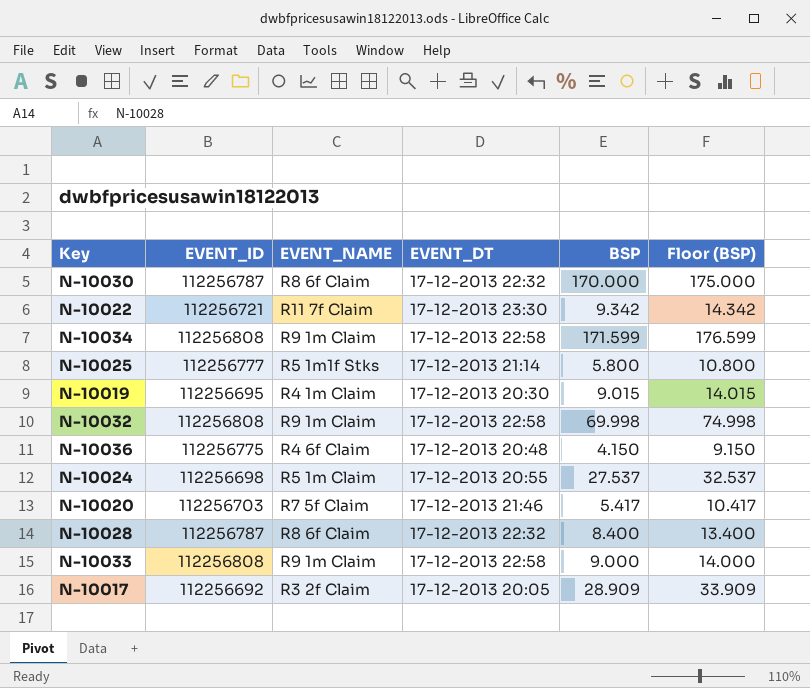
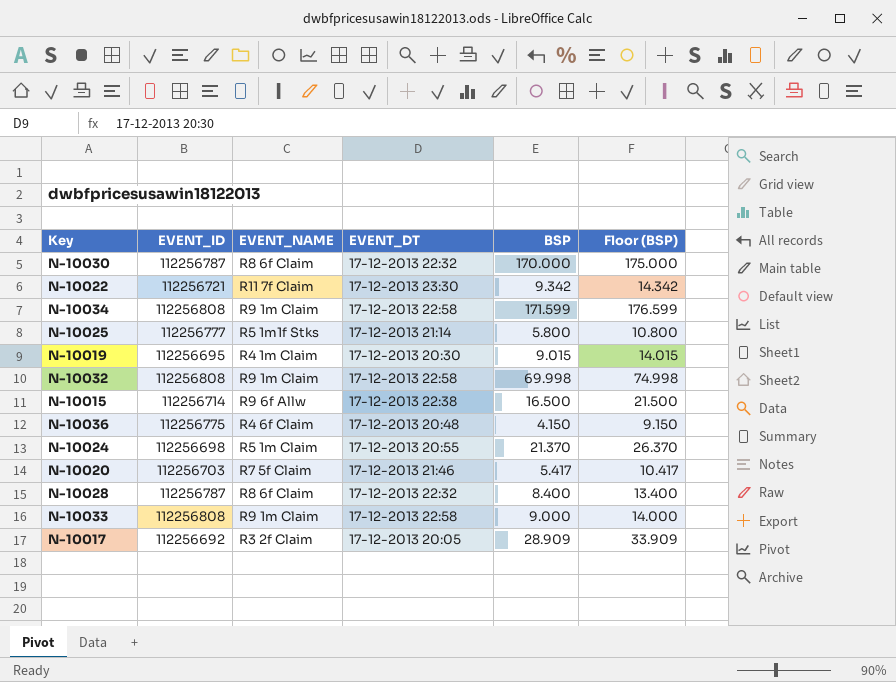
row N-10015: none -> 112256714 | R9 6f Allw | 17-12-2013 22:38 | 16.500 | 21.500
N-10024 | BSP: 27.537 -> 21.370
N-10024 | Floor (BSP): 32.537 -> 26.370

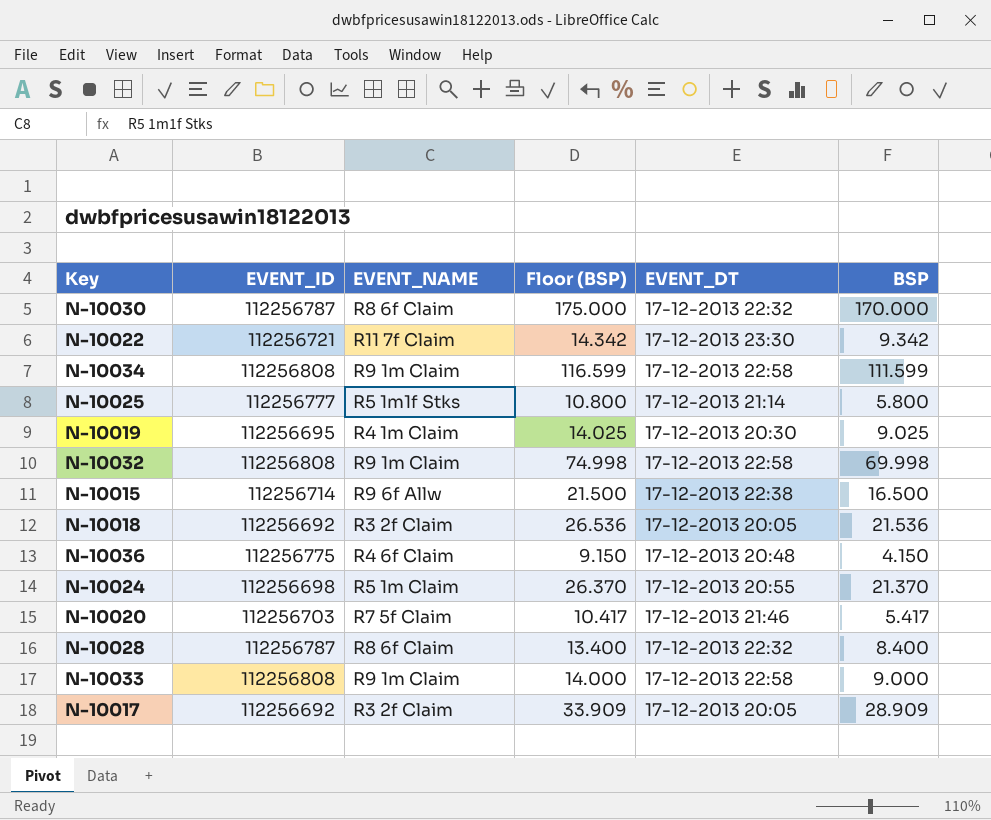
column Floor (BSP) | position: 6 -> 4
N-10034 | Floor (BSP): 176.599 -> 116.599
N-10034 | BSP: 171.599 -> 111.599
N-10019 | Floor (BSP): 14.015 -> 14.025
N-10019 | BSP: 9.015 -> 9.025
row N-10018: none -> 112256692 | R3 2f Claim | 26.536 | 17-12-2013 20:05 | 21.536

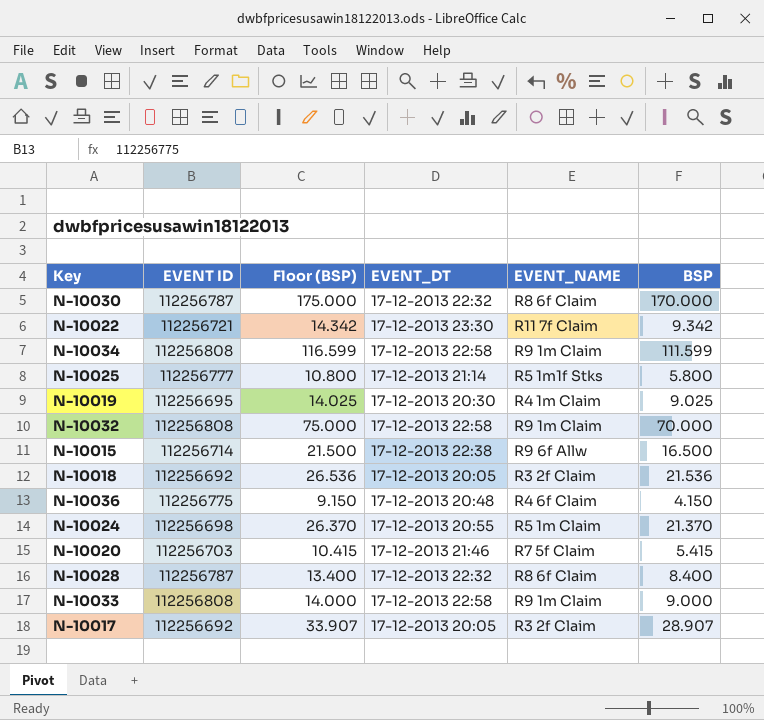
column name: EVENT_ID -> EVENT ID
column EVENT_NAME | position: 3 -> 5
N-10032 | Floor (BSP): 74.998 -> 75.000
N-10032 | BSP: 69.998 -> 70.000
N-10020 | Floor (BSP): 10.417 -> 10.415
N-10020 | BSP: 5.417 -> 5.415
N-10017 | Floor (BSP): 33.909 -> 33.907
N-10017 | BSP: 28.909 -> 28.907

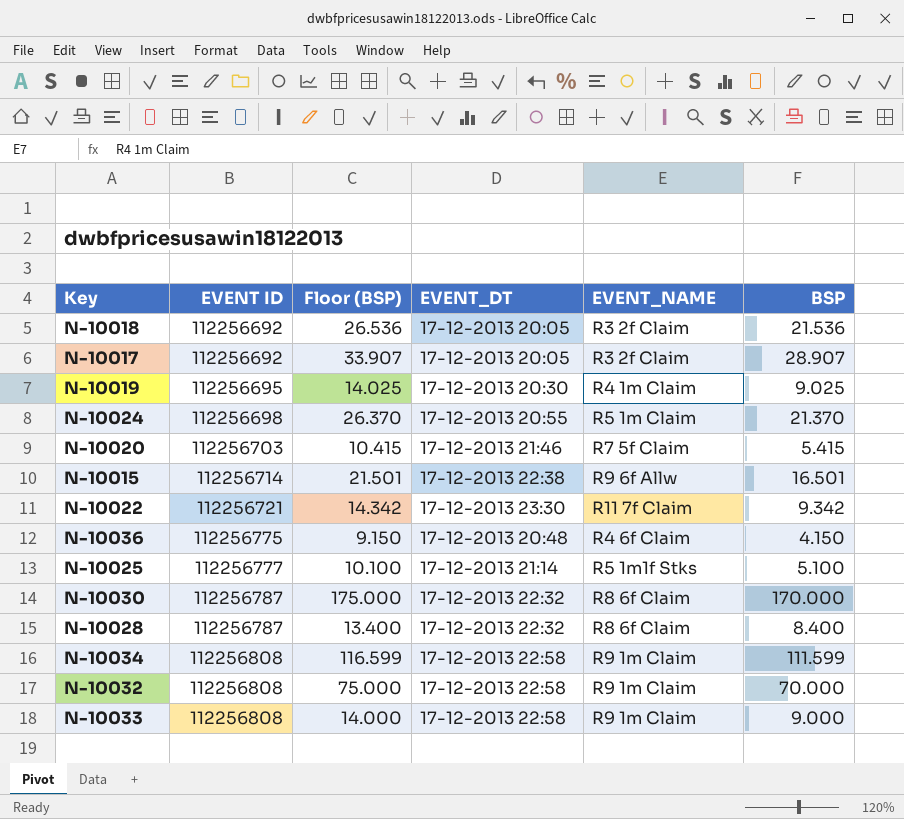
row order: none -> EVENT ID ascending
N-10015 | Floor (BSP): 21.500 -> 21.501
N-10015 | BSP: 16.500 -> 16.501
N-10025 | Floor (BSP): 10.800 -> 10.100
N-10025 | BSP: 5.800 -> 5.100

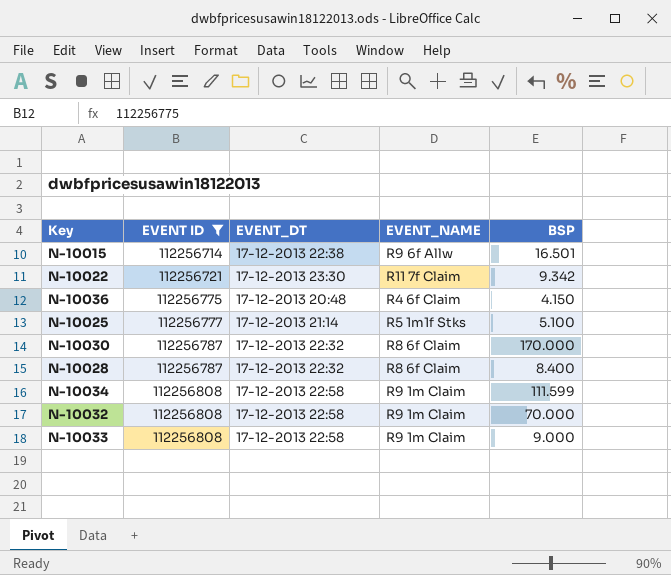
filter: none -> EVENT ID >= 112256714
column Floor (BSP) | formula: [BSP] + 5 -> none

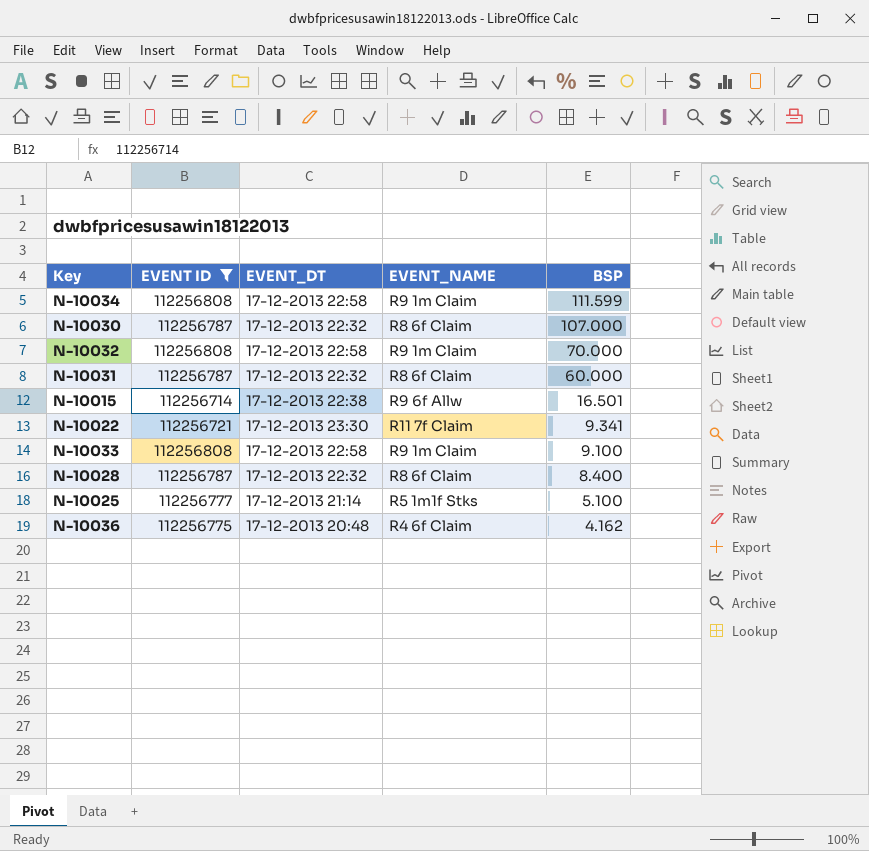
row order: EVENT ID ascending -> BSP descending
N-10030 | BSP: 170.000 -> 107.000
row N-10031: none -> 112256787 | 17-12-2013 22:32 | R8 6f Claim | 60.000
N-10022 | BSP: 9.342 -> 9.341
N-10033 | BSP: 9.000 -> 9.100
N-10036 | BSP: 4.150 -> 4.162

